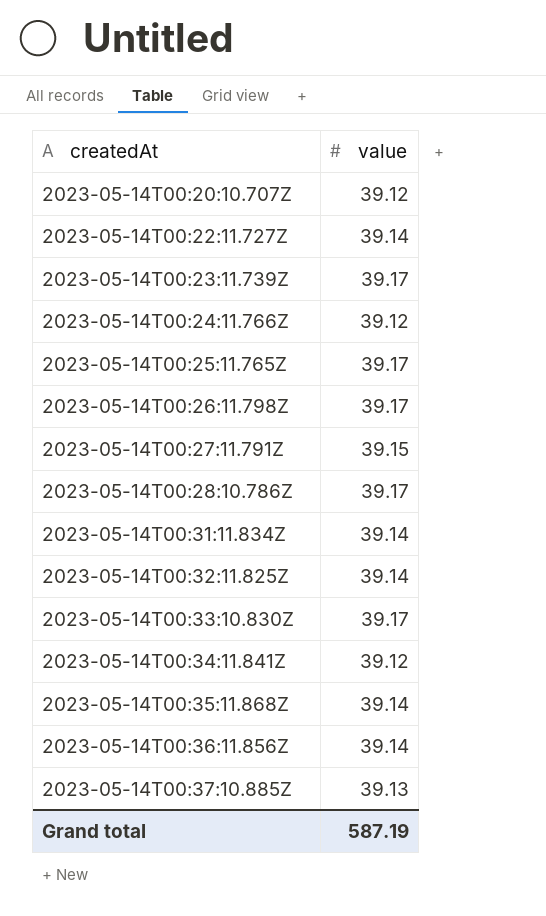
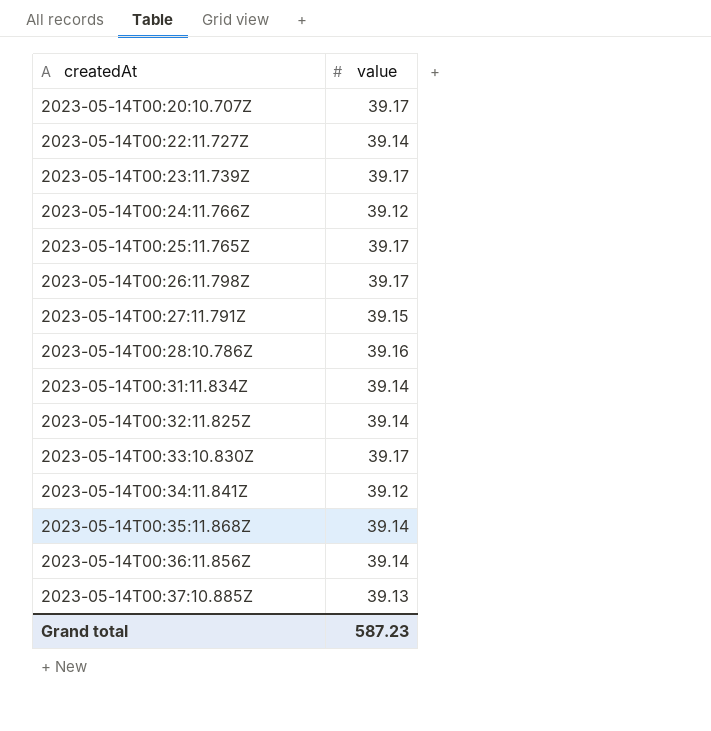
2023-05-14T00:20:10.707Z | value: 39.12 -> 39.17
2023-05-14T00:28:10.786Z | value: 39.17 -> 39.16
Grand total | value: 587.19 -> 587.23

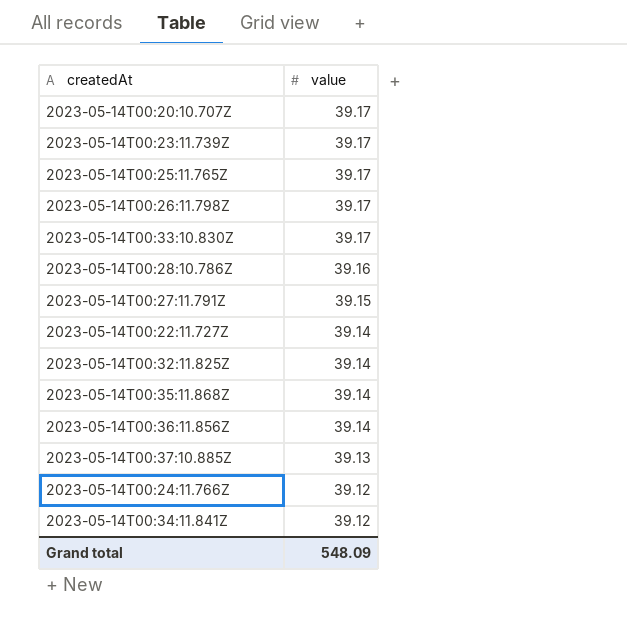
row order: createdAt ascending -> value descending
row 2023-05-14T00:31:11.834Z: 39.14 -> none
Grand total | value: 587.23 -> 548.09

